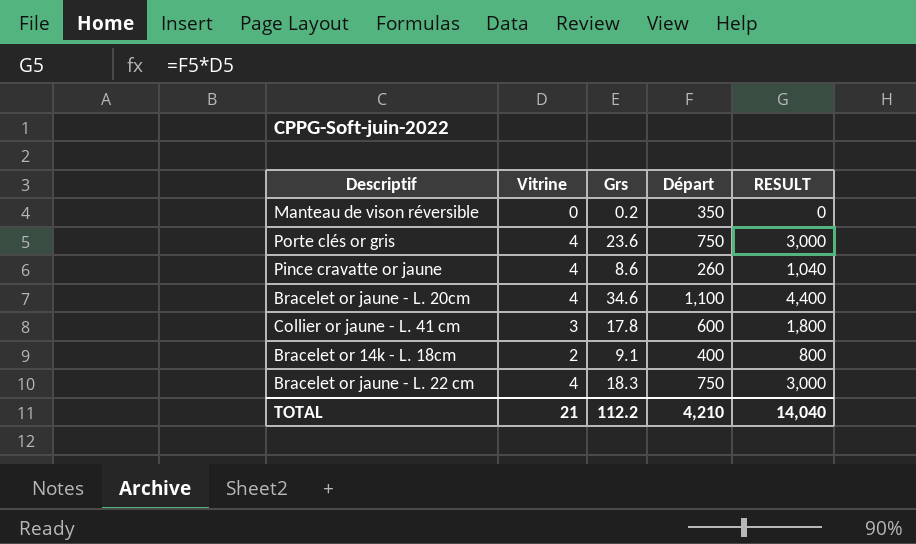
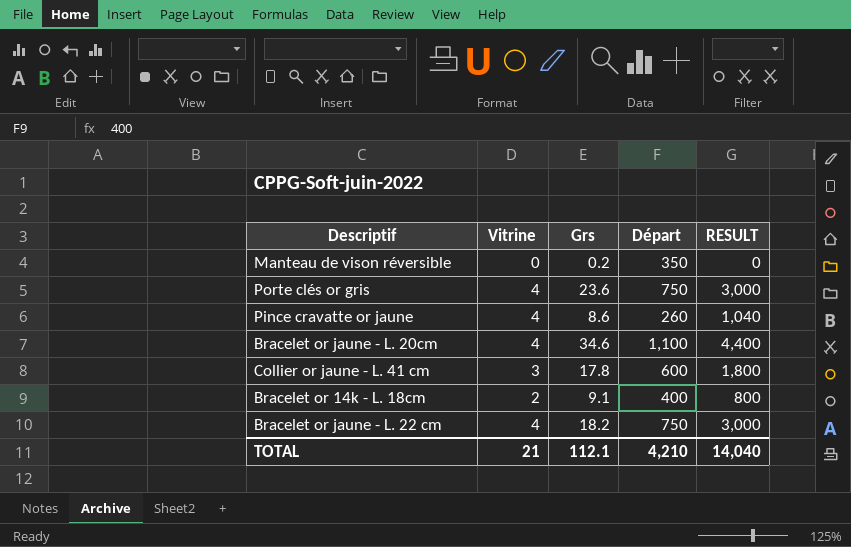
Bracelet or jaune - L. 22 cm | Grs: 18.3 -> 18.2
TOTAL | Grs: 112.2 -> 112.1

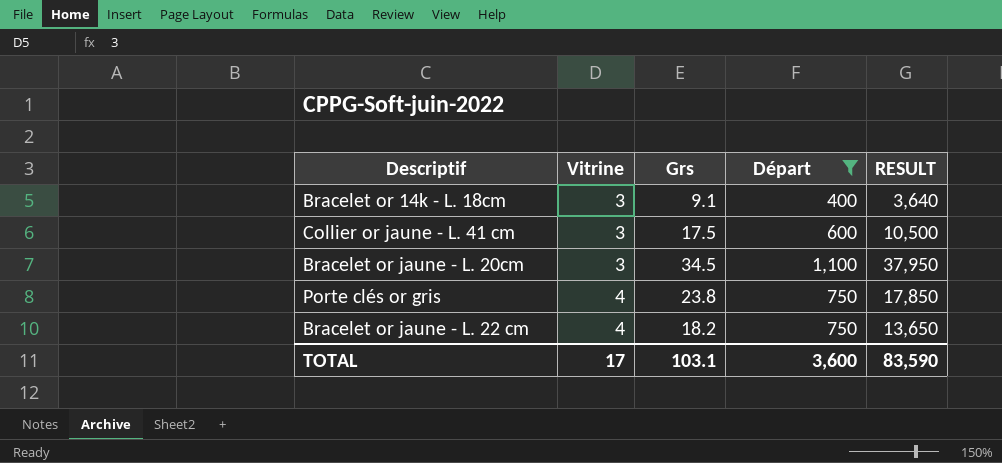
filter: none -> Départ >= 400
row order: none -> Vitrine ascending
column RESULT | formula: [Vitrine] * [Départ] -> [Grs] * [Départ]
Bracelet or 14k - L. 18cm | Vitrine: 2 -> 3
Collier or jaune - L. 41 cm | Grs: 17.8 -> 17.5
Bracelet or jaune - L. 20cm | Vitrine: 4 -> 3
Bracelet or jaune - L. 20cm | Grs: 34.6 -> 34.5
Porte clés or gris | Grs: 23.6 -> 23.8
TOTAL | Vitrine: 21 -> 17
TOTAL | Grs: 112.1 -> 103.1
TOTAL | Départ: 4,210 -> 3,600
TOTAL | RESULT: 14,040 -> 83,590

